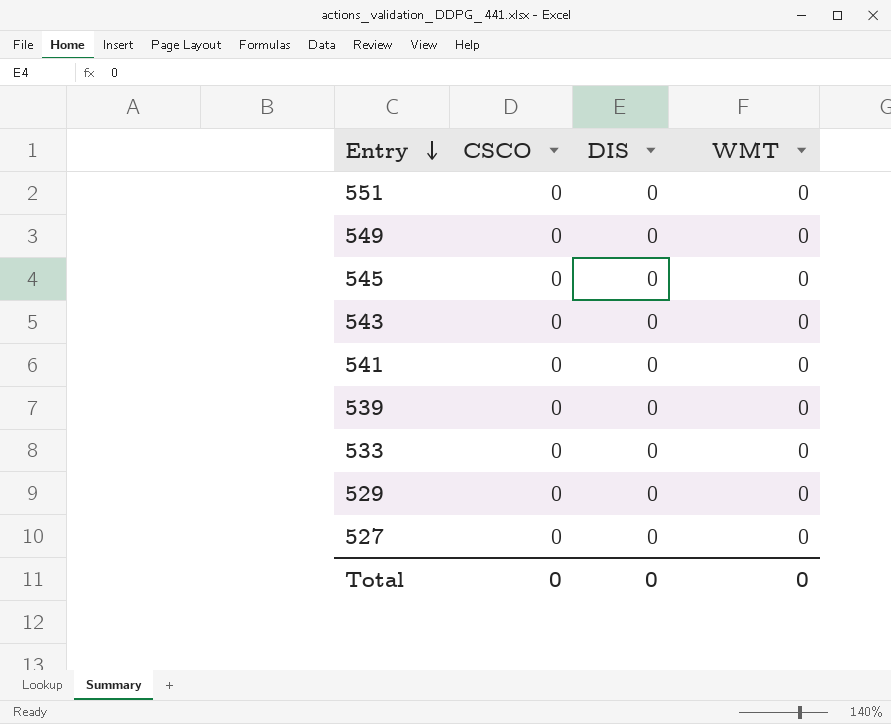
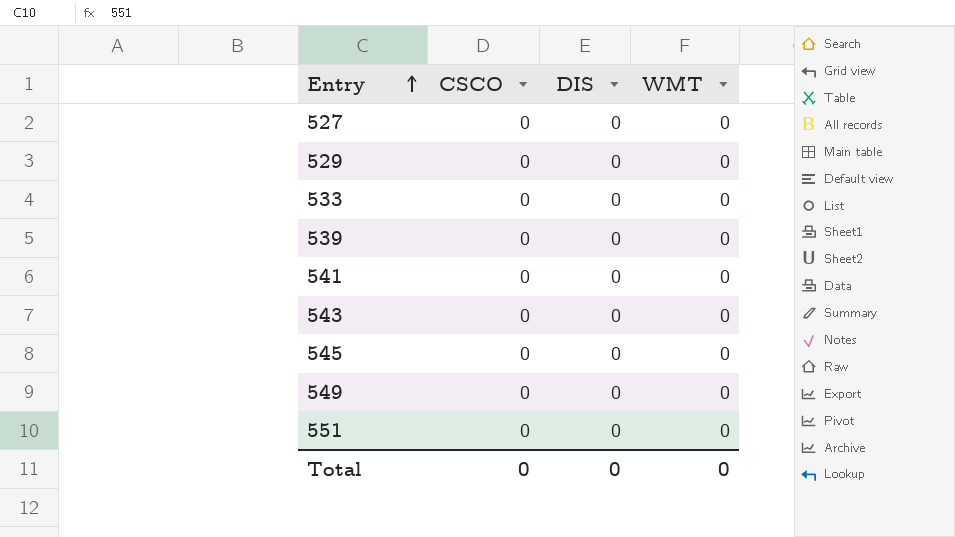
row order: Entry descending -> Entry ascending

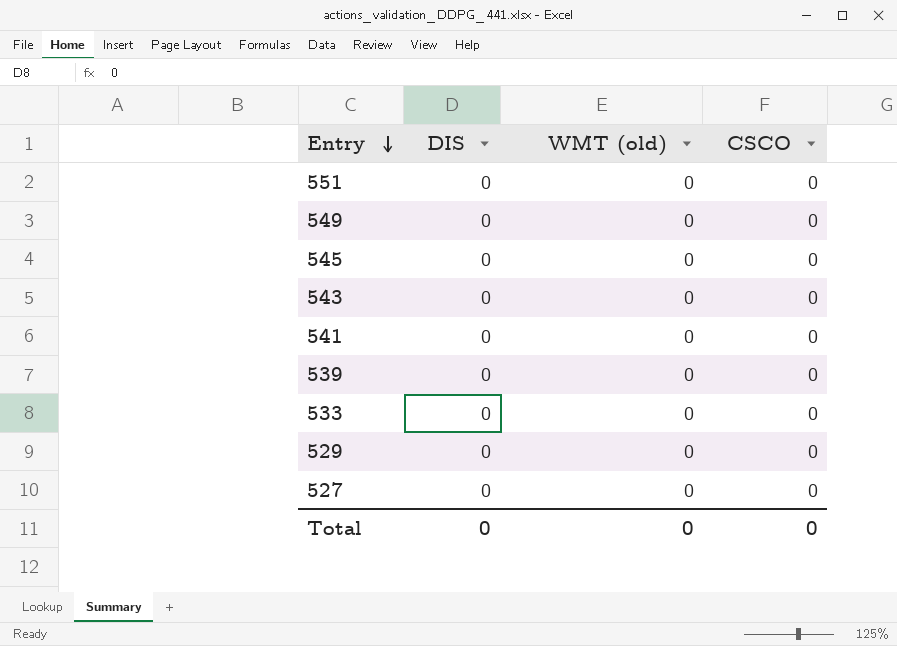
row order: Entry ascending -> Entry descending
column name: WMT -> WMT (old)
column CSCO | position: 2 -> 4

